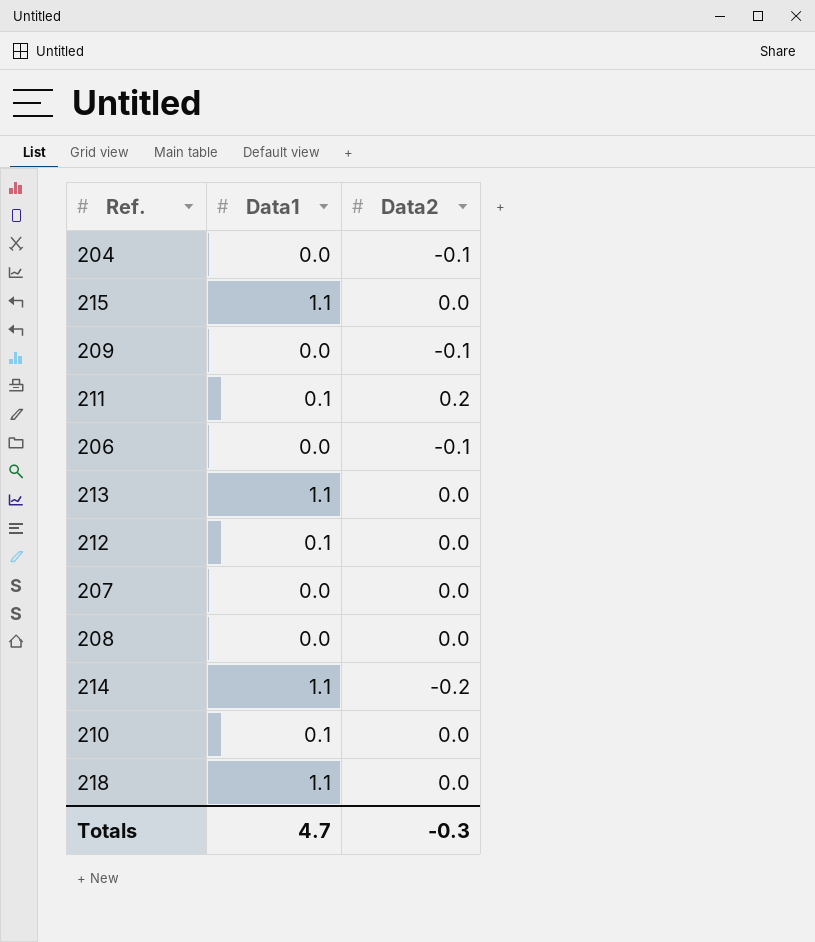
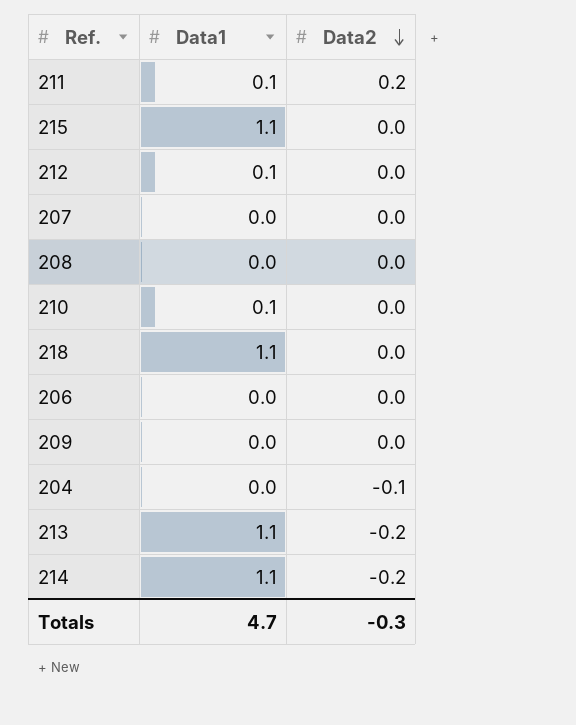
row order: none -> Data2 descending
206 | Data2: -0.1 -> 0.0
209 | Data2: -0.1 -> 0.0
213 | Data2: 0.0 -> -0.2

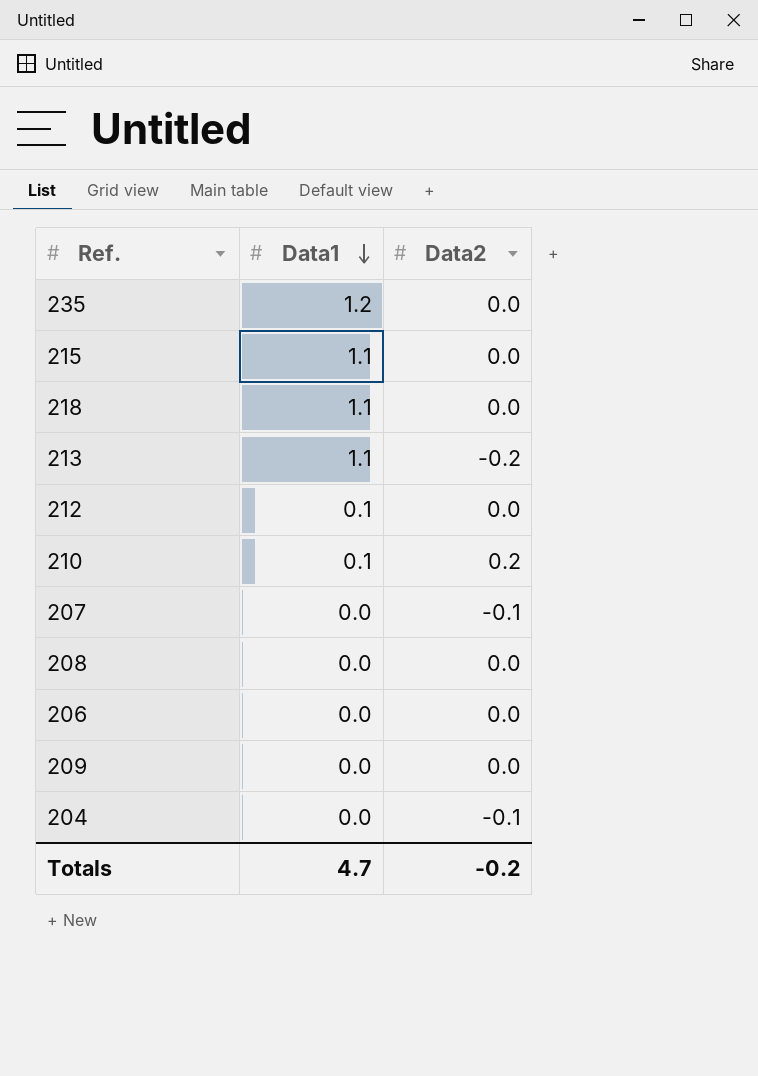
row order: Data2 descending -> Data1 descending
row 211: 0.1 | 0.2 -> none
row 214: 1.1 | -0.2 -> none
row 235: none -> 1.2 | 0.0
210 | Data2: 0.0 -> 0.2
207 | Data2: 0.0 -> -0.1
Totals | Data2: -0.3 -> -0.2

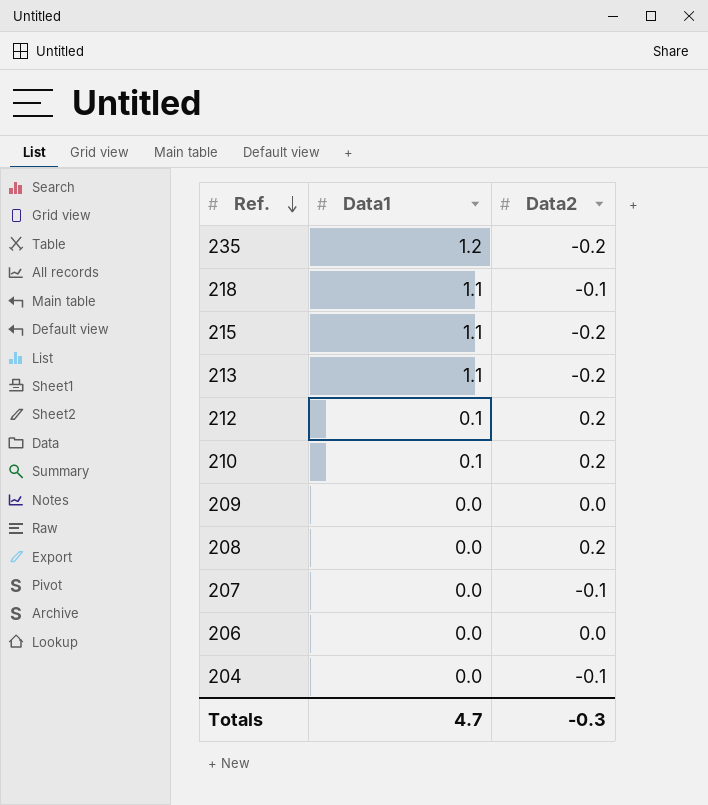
row order: Data1 descending -> Ref. descending
235 | Data2: 0.0 -> -0.2
218 | Data2: 0.0 -> -0.1
215 | Data2: 0.0 -> -0.2
212 | Data2: 0.0 -> 0.2
208 | Data2: 0.0 -> 0.2
Totals | Data2: -0.2 -> -0.3

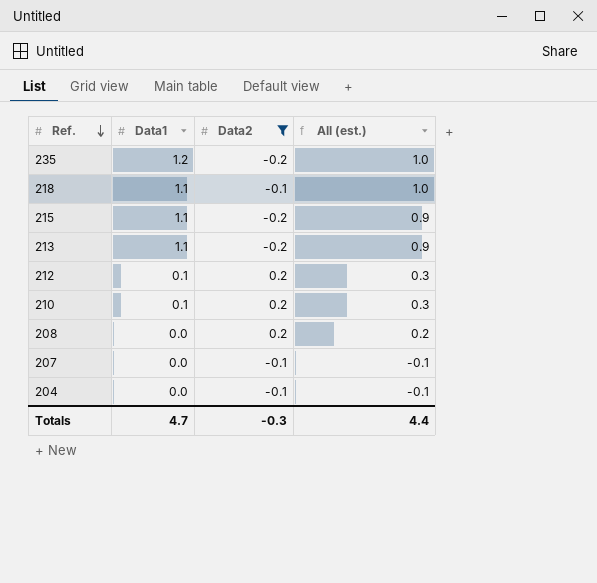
filter: none -> Data2 != 0.0
column All (est.) | formula: none -> [Data1] + [Data2]

